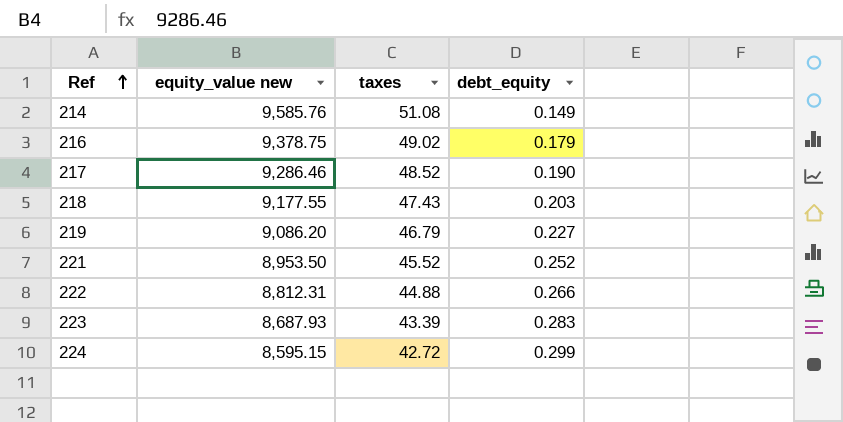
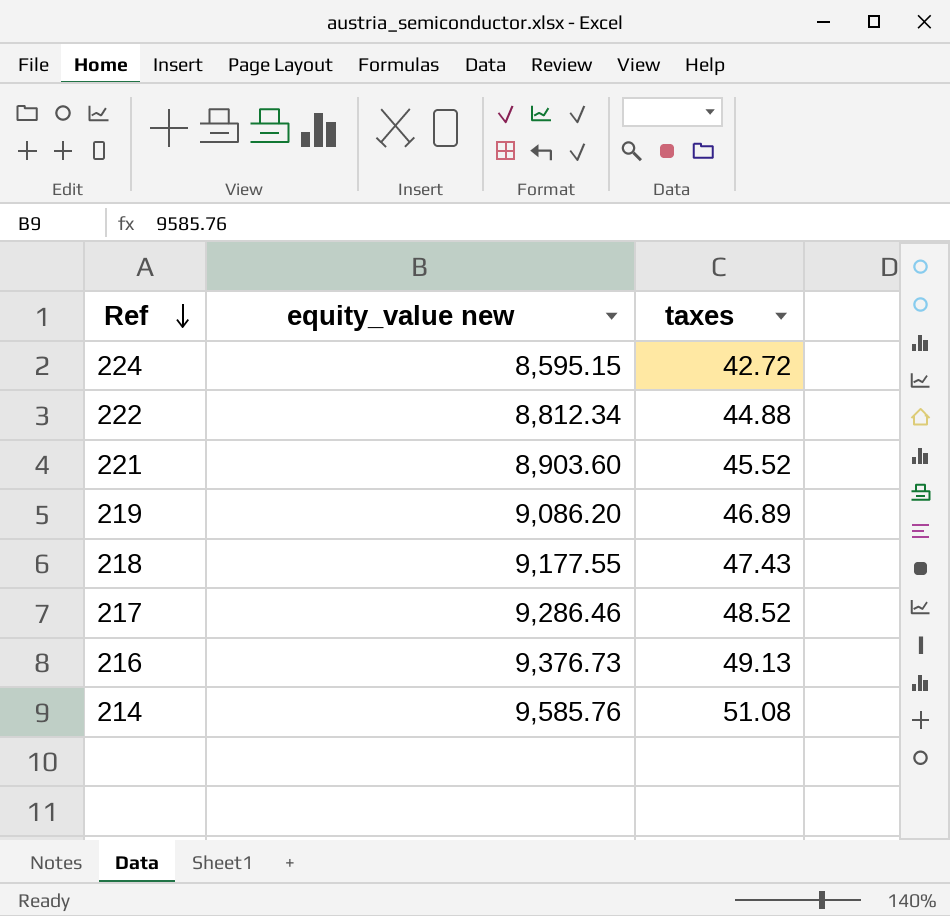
row order: Ref ascending -> Ref descending
column debt_equity | position: 4 -> none
row 223: 8,687.93 | 43.39 | 0.283 -> none
222 | equity_value new: 8,812.31 -> 8,812.34
221 | equity_value new: 8,953.50 -> 8,903.60
219 | taxes: 46.79 -> 46.89
216 | equity_value new: 9,378.75 -> 9,376.73
216 | taxes: 49.02 -> 49.13

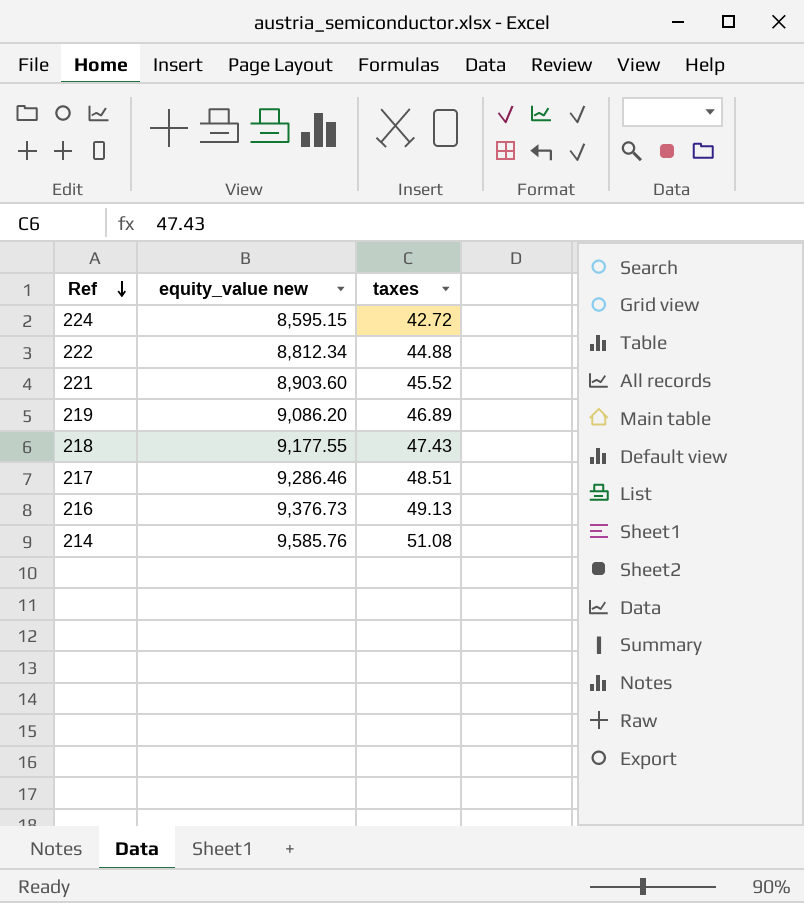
217 | taxes: 48.52 -> 48.51

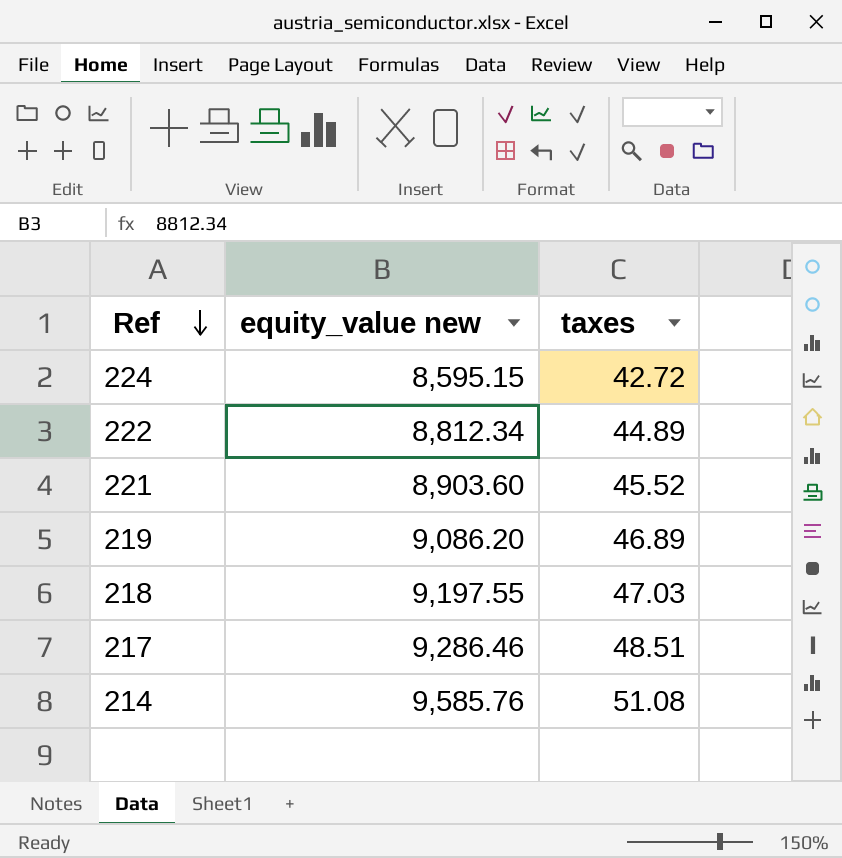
row 216: 9,376.73 | 49.13 -> none
222 | taxes: 44.88 -> 44.89
218 | equity_value new: 9,177.55 -> 9,197.55
218 | taxes: 47.43 -> 47.03

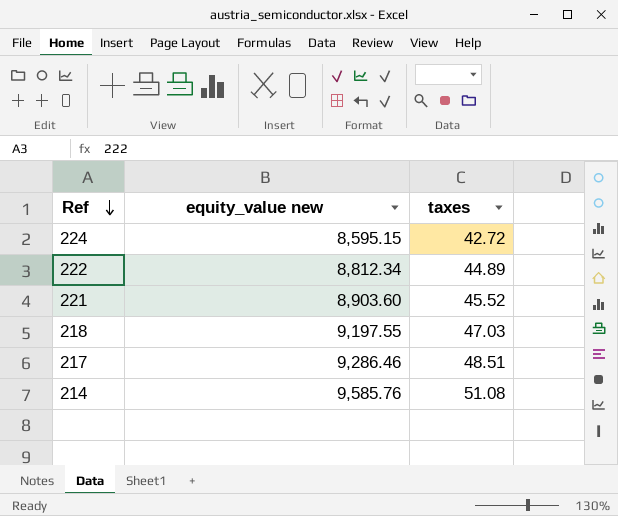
row 219: 9,086.20 | 46.89 -> none

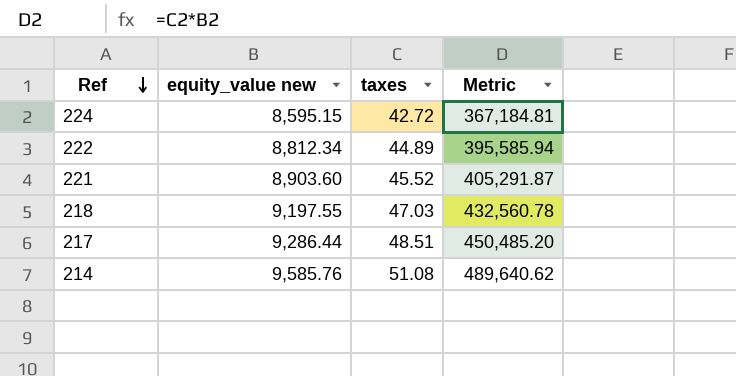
column Metric | formula: none -> [equity_value new] * [taxes]
217 | equity_value new: 9,286.46 -> 9,286.44

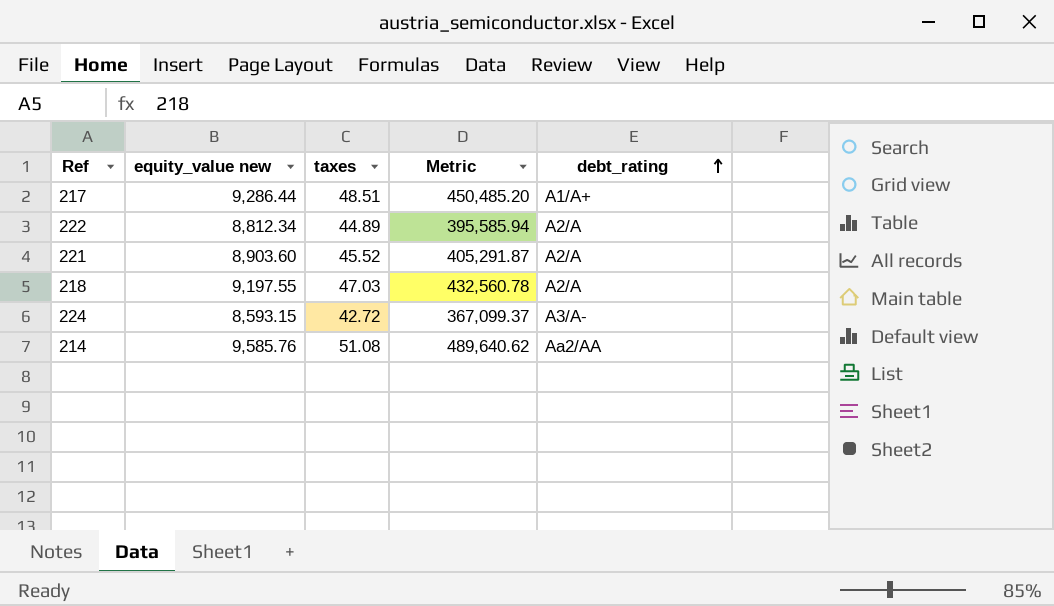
row order: Ref descending -> debt_rating ascending
column debt_rating | position: none -> 5
224 | equity_value new: 8,595.15 -> 8,593.15
224 | Metric: 367,184.81 -> 367,099.37

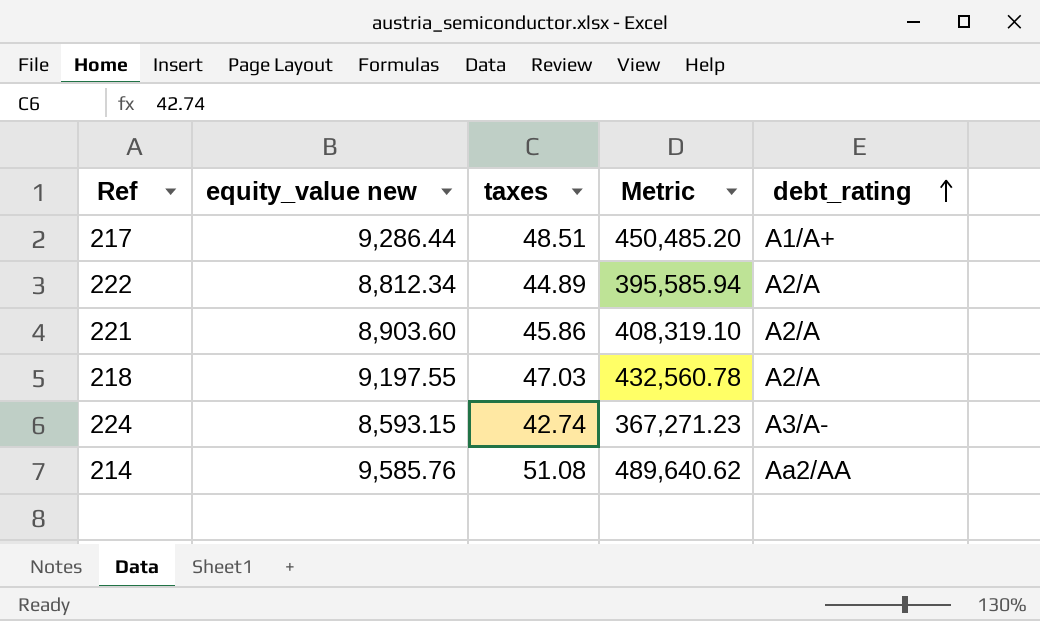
221 | taxes: 45.52 -> 45.86
221 | Metric: 405,291.87 -> 408,319.10
224 | taxes: 42.72 -> 42.74
224 | Metric: 367,099.37 -> 367,271.23

